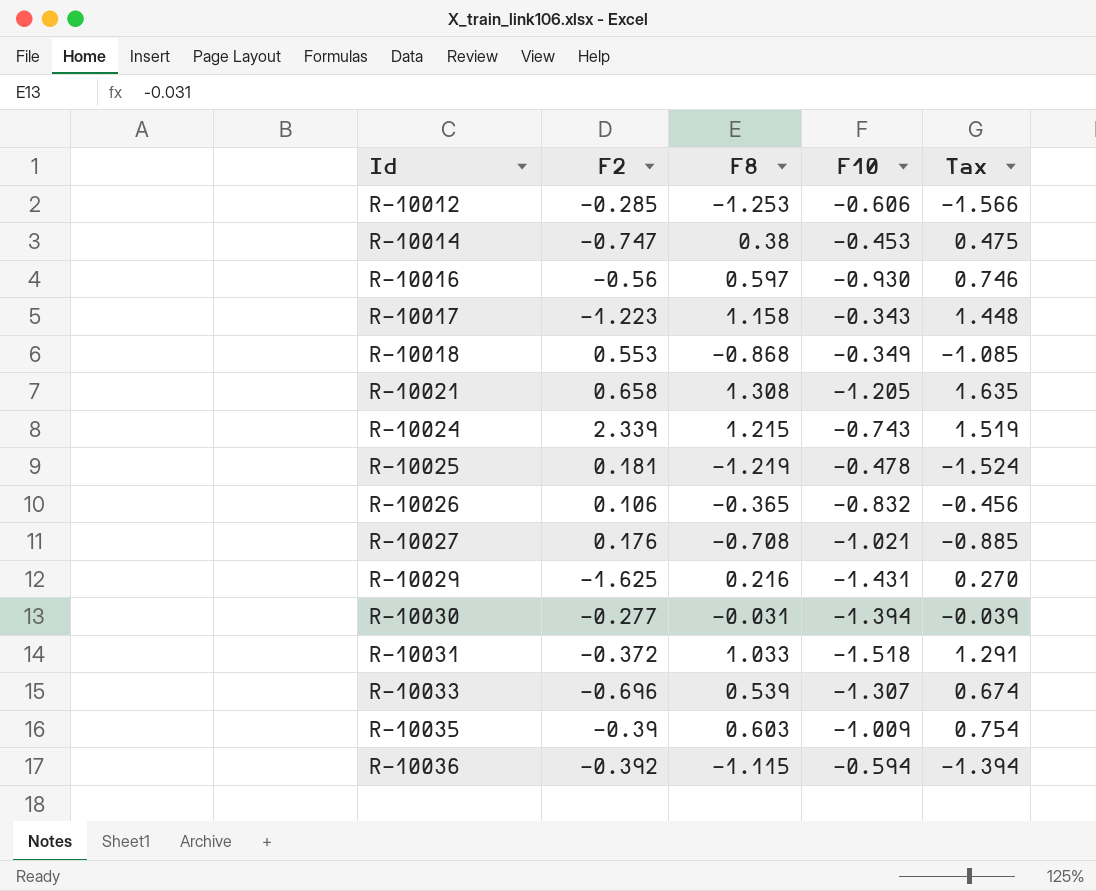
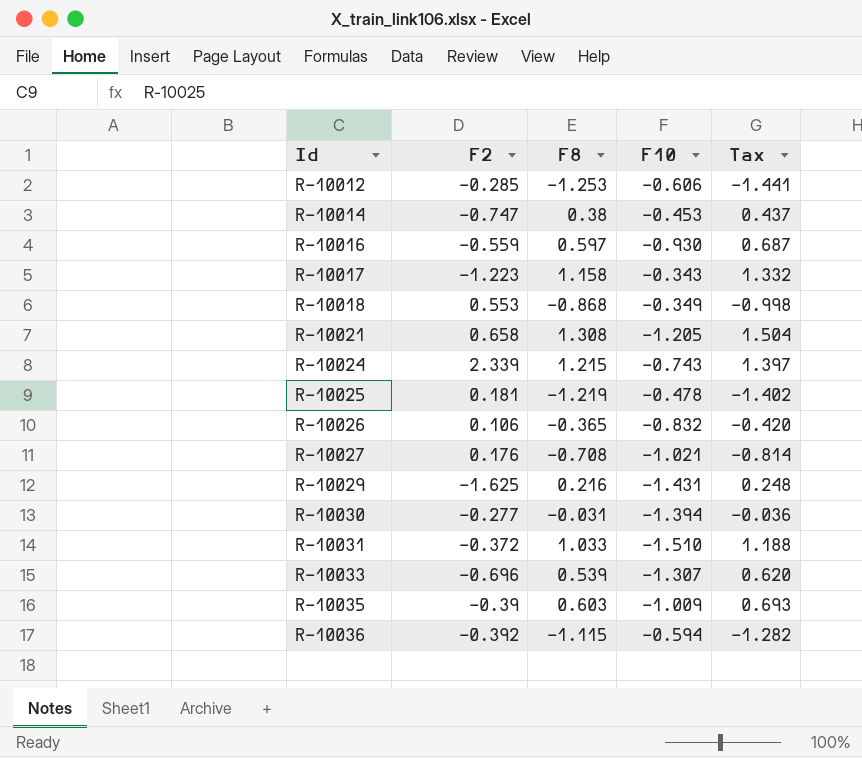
column Tax | formula: [F8] * 1.25 -> [F8] * 1.15
R-10016 | F2: -0.56 -> -0.559
R-10031 | F10: -1.518 -> -1.510

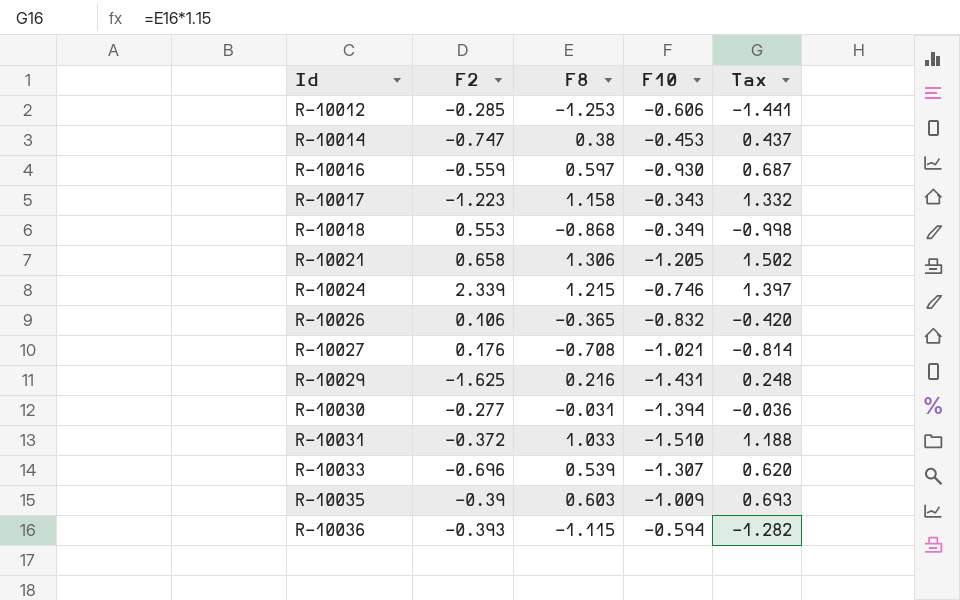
row R-10025: 0.181 | -1.219 | -0.478 | -1.402 -> none
R-10021 | F8: 1.308 -> 1.306
R-10021 | Tax: 1.504 -> 1.502
R-10024 | F10: -0.743 -> -0.746
R-10036 | F2: -0.392 -> -0.393

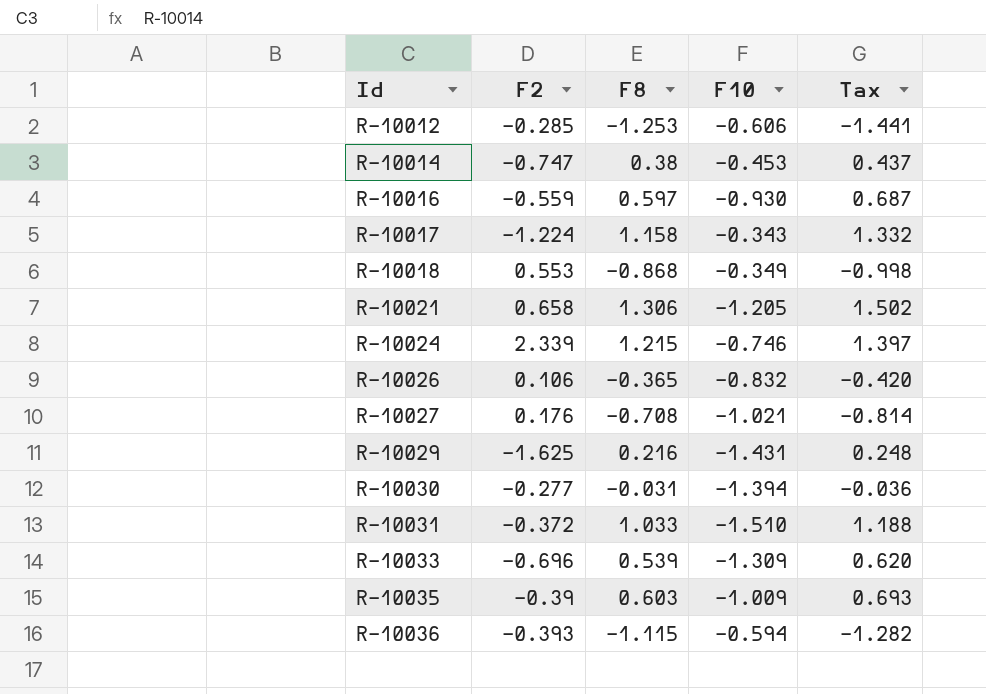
R-10017 | F2: -1.223 -> -1.224
R-10033 | F10: -1.307 -> -1.309

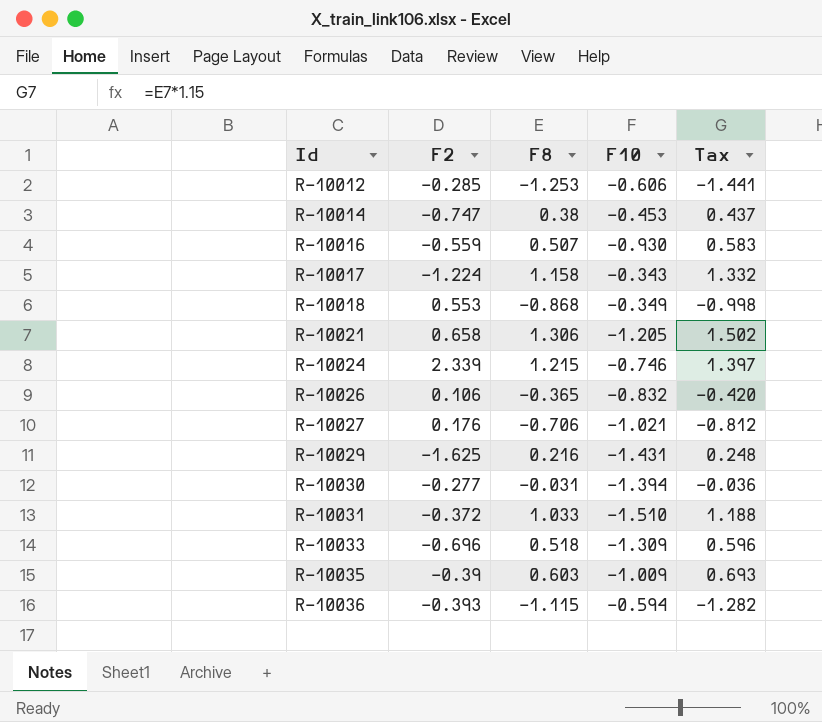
R-10016 | F8: 0.597 -> 0.507
R-10016 | Tax: 0.687 -> 0.583
R-10027 | F8: -0.708 -> -0.706
R-10027 | Tax: -0.814 -> -0.812
R-10033 | F8: 0.539 -> 0.518
R-10033 | Tax: 0.620 -> 0.596

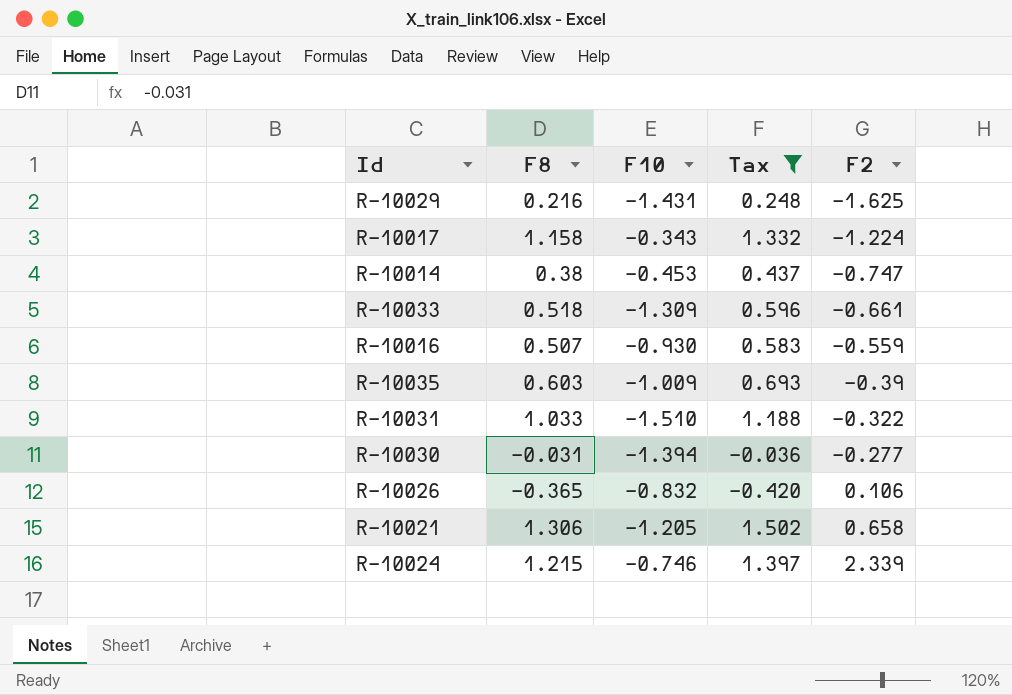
filter: none -> Tax >= -0.420
row order: Id ascending -> F2 ascending
column F2 | position: 2 -> 5
R-10033 | F2: -0.696 -> -0.661
R-10031 | F2: -0.372 -> -0.322

